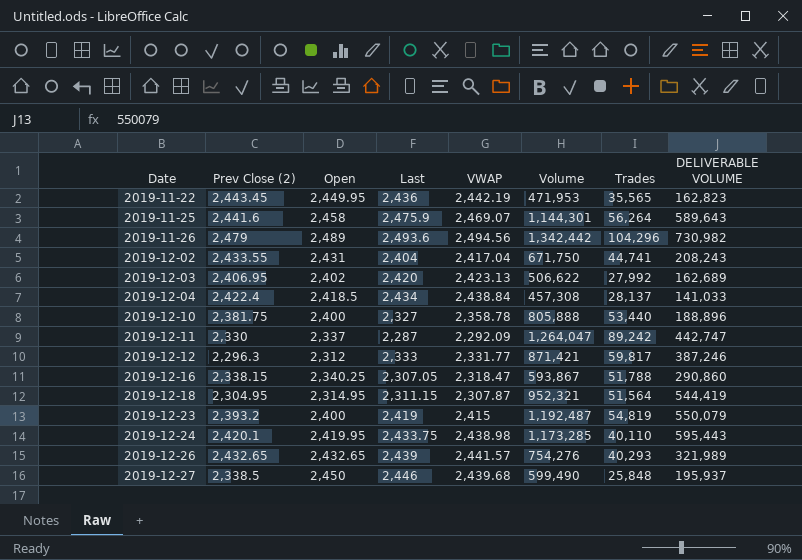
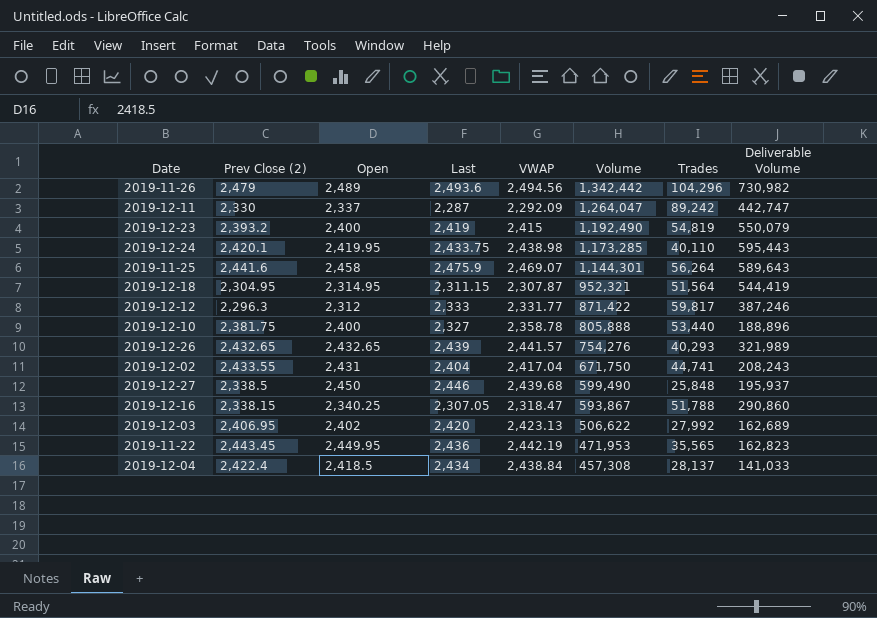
row order: Date ascending -> Volume descending
column name: DELIVERABLE VOLUME -> Deliverable Volume
2019-12-23 | Volume: 1,192,487 -> 1,192,490
2019-12-12 | Volume: 871,421 -> 871,422

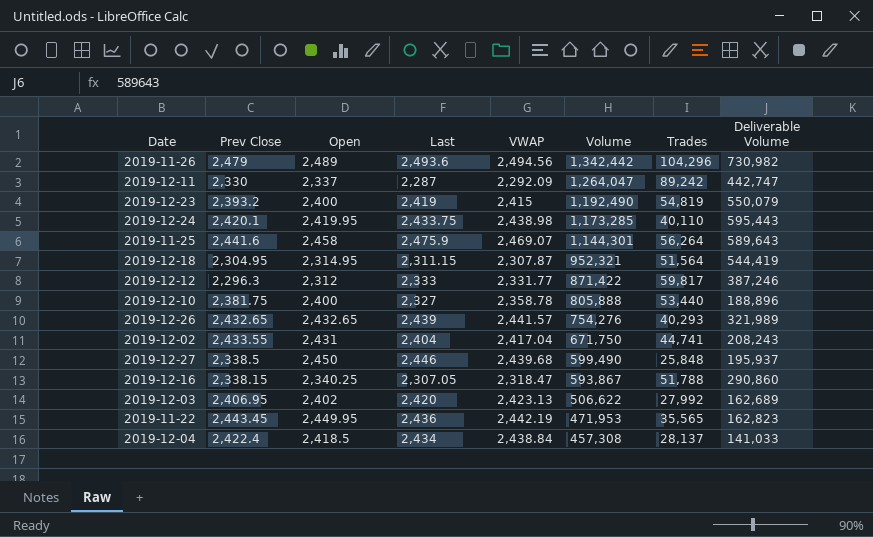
column name: Prev Close (2) -> Prev Close

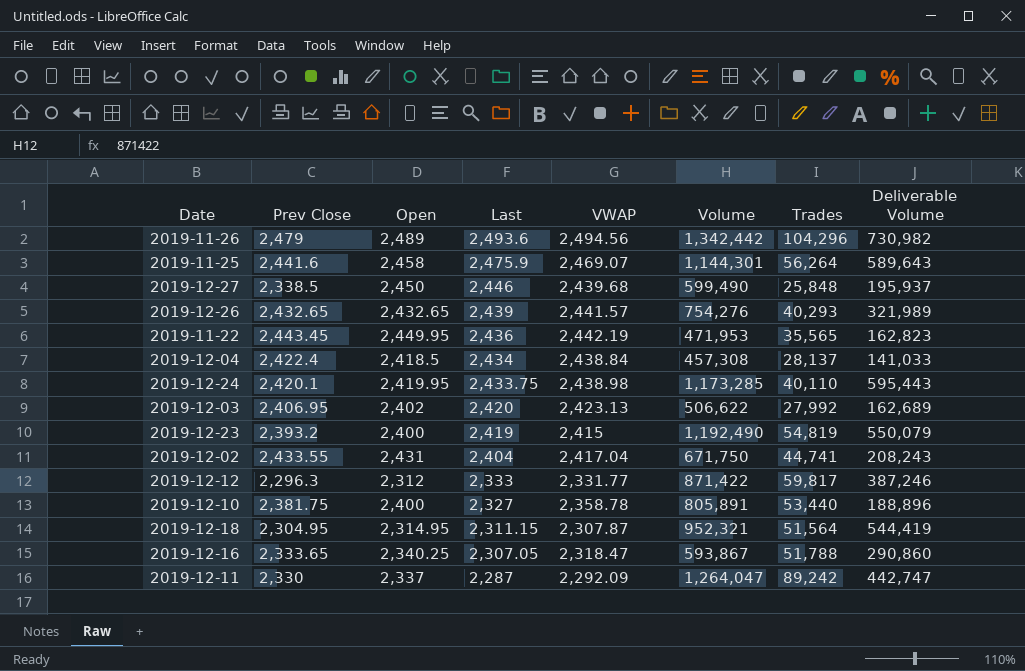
row order: Volume descending -> Last descending
2019-12-10 | Volume: 805,888 -> 805,891
2019-12-16 | Prev Close: 2,338.15 -> 2,333.65

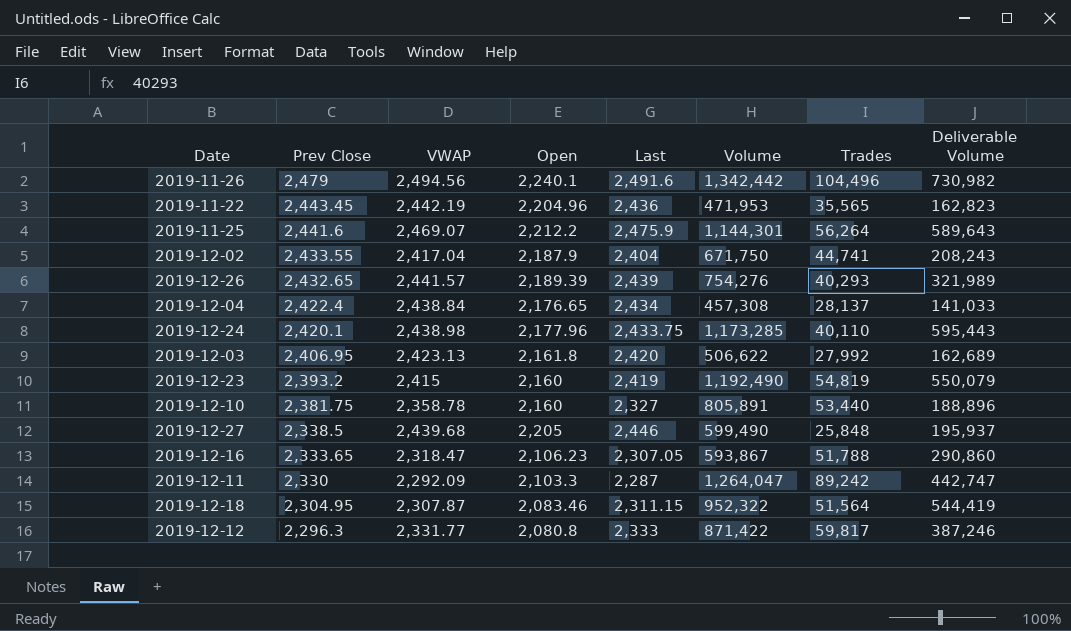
row order: Last descending -> Prev Close descending
column VWAP | position: 5 -> 3
2019-11-26 | Open: 2,489 -> 2,240.1
2019-11-26 | Last: 2,493.6 -> 2,491.6
2019-11-26 | Trades: 104,296 -> 104,496
2019-11-22 | Open: 2,449.95 -> 2,204.96
2019-11-25 | Open: 2,458 -> 2,212.2
2019-12-02 | Open: 2,431 -> 2,187.9
2019-12-26 | Open: 2,432.65 -> 2,189.39
2019-12-04 | Open: 2,418.5 -> 2,176.65
2019-12-24 | Open: 2,419.95 -> 2,177.96
2019-12-03 | Open: 2,402 -> 2,161.8
2019-12-23 | Open: 2,400 -> 2,160
2019-12-10 | Open: 2,400 -> 2,160
2019-12-27 | Open: 2,450 -> 2,205
2019-12-16 | Open: 2,340.25 -> 2,106.23
2019-12-11 | Open: 2,337 -> 2,103.3
2019-12-18 | Open: 2,314.95 -> 2,083.46
2019-12-18 | Volume: 952,321 -> 952,322
2019-12-12 | Open: 2,312 -> 2,080.8

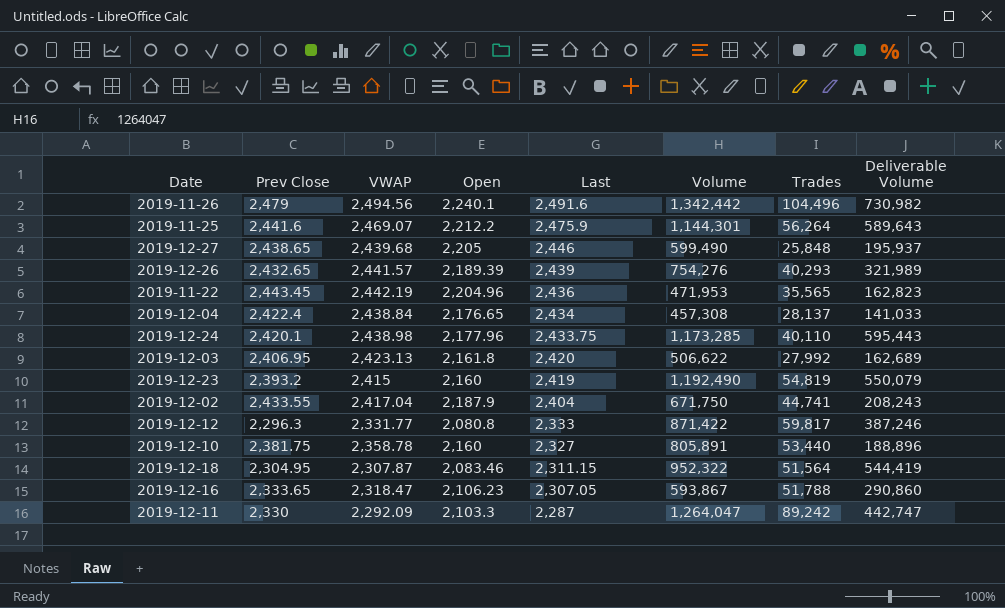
row order: Prev Close descending -> Last descending
2019-12-27 | Prev Close: 2,338.5 -> 2,438.65

